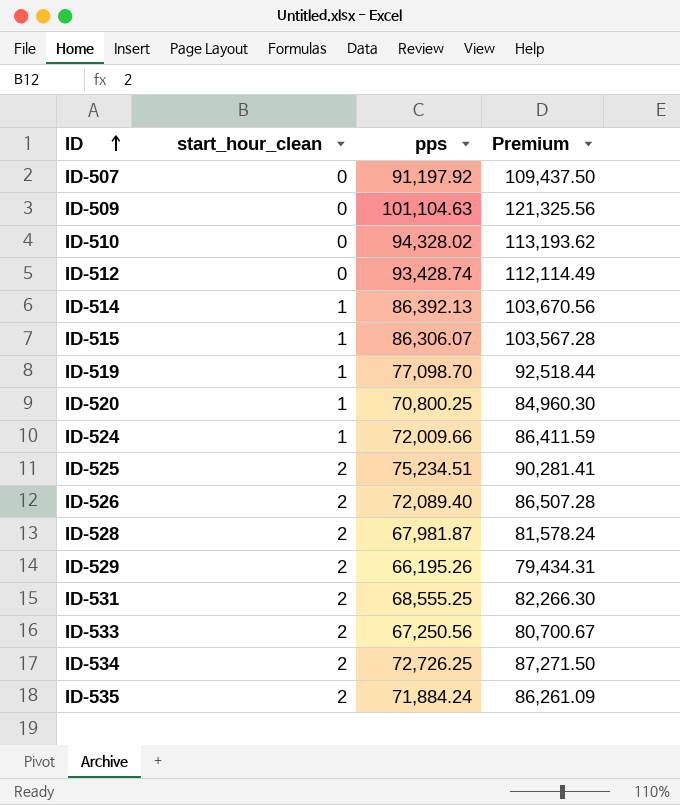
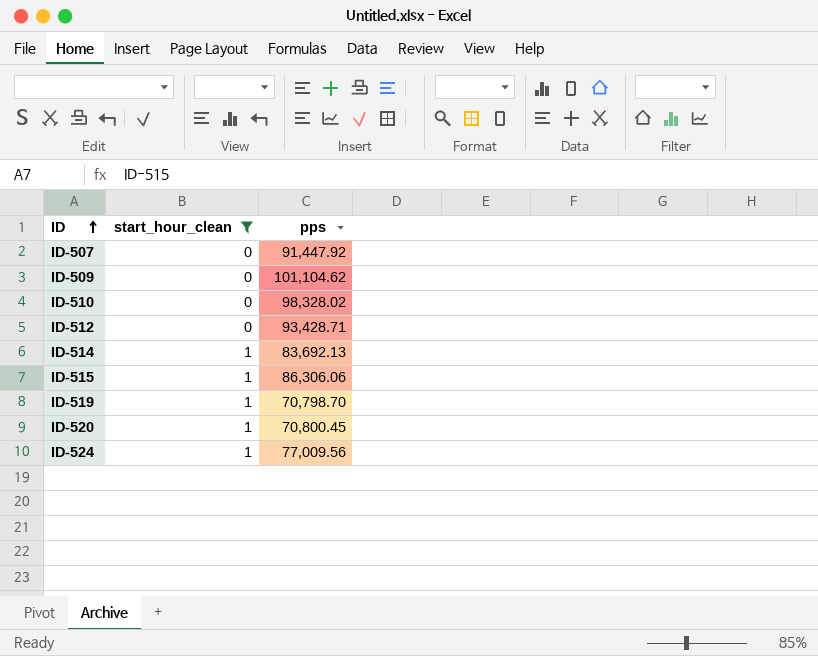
filter: none -> start_hour_clean != 2
column Premium | formula: [pps] * 1.2 -> none
ID-507 | pps: 91,197.92 -> 91,447.92
ID-509 | pps: 101,104.63 -> 101,104.62
ID-510 | pps: 94,328.02 -> 98,328.02
ID-512 | pps: 93,428.74 -> 93,428.71
ID-514 | pps: 86,392.13 -> 83,692.13
ID-515 | pps: 86,306.07 -> 86,306.06
ID-519 | pps: 77,098.70 -> 70,798.70
ID-520 | pps: 70,800.25 -> 70,800.45
ID-524 | pps: 72,009.66 -> 77,009.56

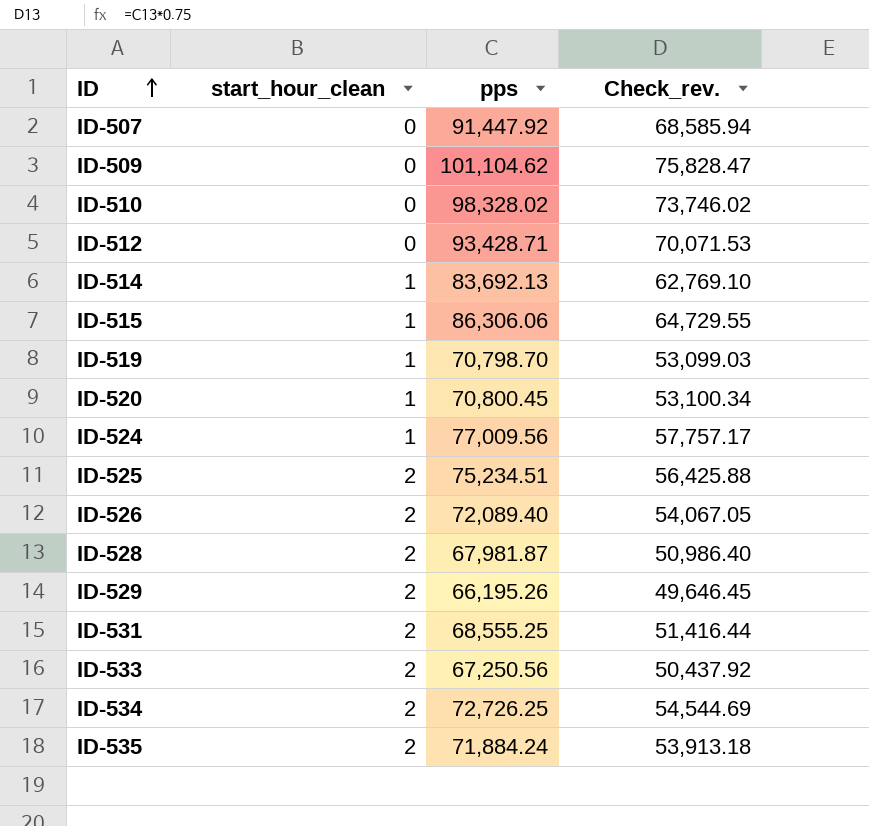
filter: start_hour_clean != 2 -> none
column Check_rev. | formula: none -> [pps] * 0.75

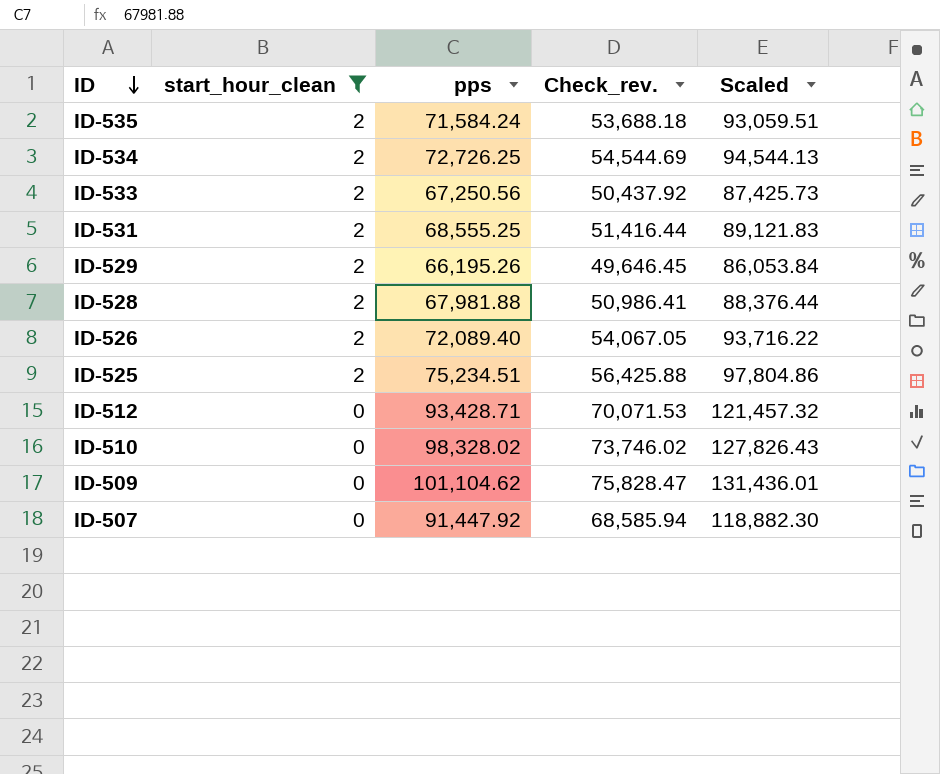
filter: none -> start_hour_clean != 1
row order: ID ascending -> ID descending
column Scaled | formula: none -> [pps] * 1.3
ID-535 | pps: 71,884.24 -> 71,584.24
ID-535 | Check_rev.: 53,913.18 -> 53,688.18
ID-528 | pps: 67,981.87 -> 67,981.88
ID-528 | Check_rev.: 50,986.40 -> 50,986.41

